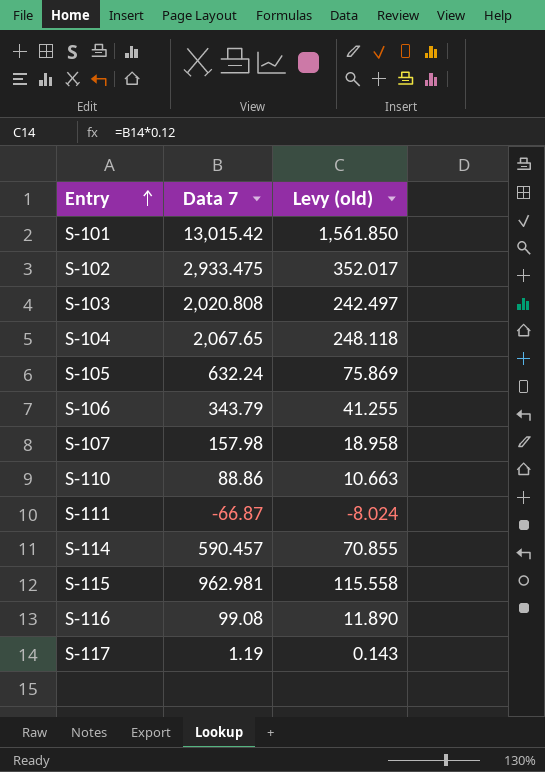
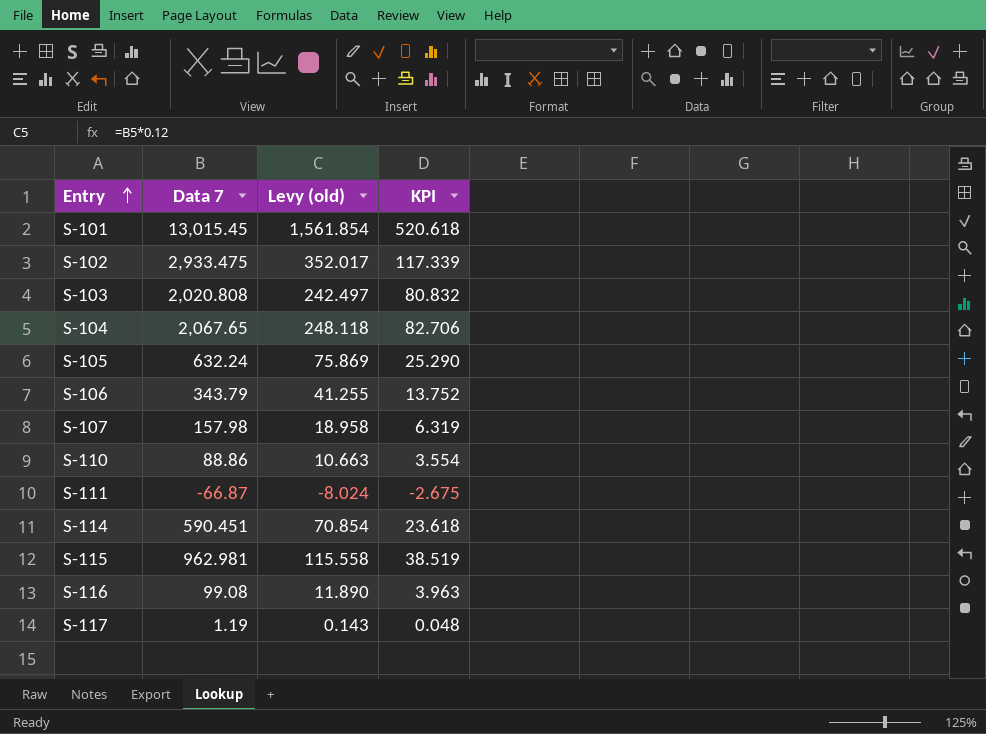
column KPI | formula: none -> [Data 7] * 0.04
S-101 | Data 7: 13,015.42 -> 13,015.45
S-101 | Levy (old): 1,561.850 -> 1,561.854
S-114 | Data 7: 590.457 -> 590.451
S-114 | Levy (old): 70.855 -> 70.854

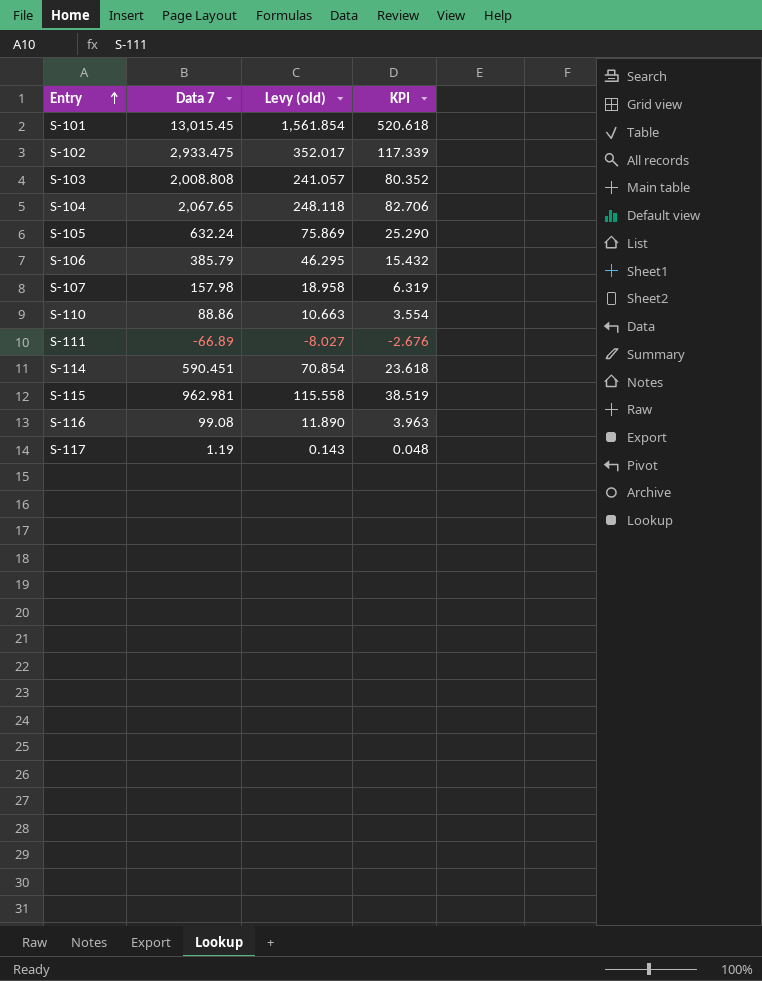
S-103 | Data 7: 2,020.808 -> 2,008.808
S-103 | Levy (old): 242.497 -> 241.057
S-103 | KPI: 80.832 -> 80.352
S-106 | Data 7: 343.79 -> 385.79
S-106 | Levy (old): 41.255 -> 46.295
S-106 | KPI: 13.752 -> 15.432
S-111 | Data 7: -66.87 -> -66.89
S-111 | Levy (old): -8.024 -> -8.027
S-111 | KPI: -2.675 -> -2.676

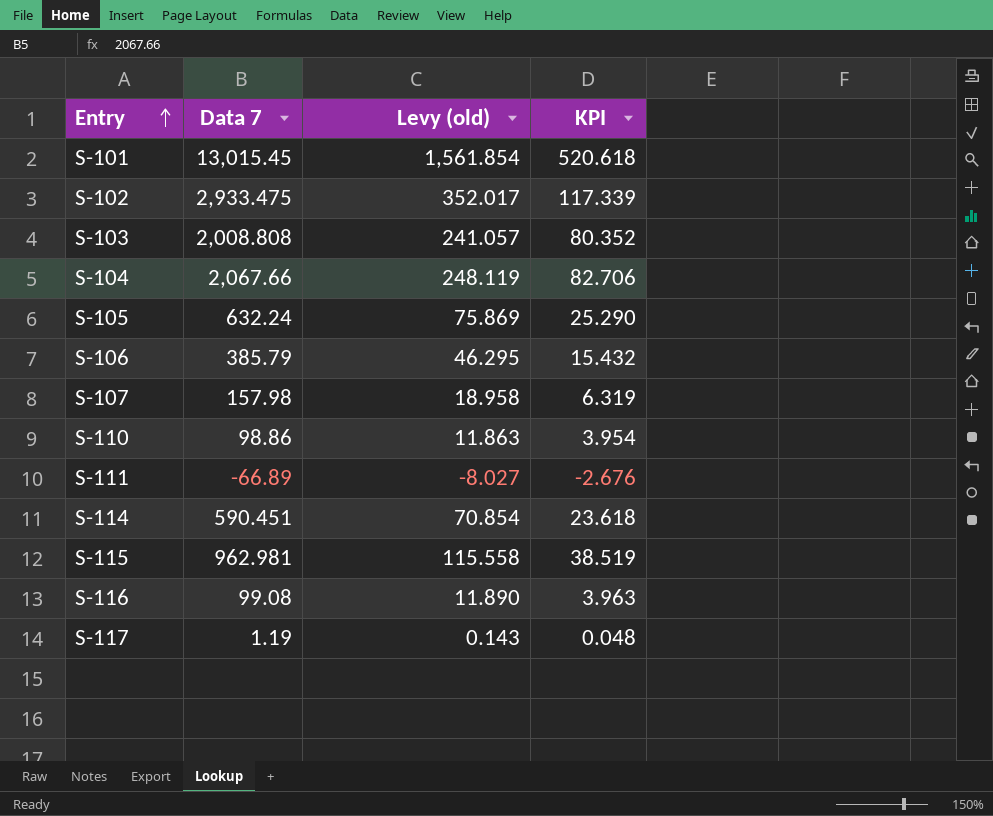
S-104 | Data 7: 2,067.65 -> 2,067.66
S-104 | Levy (old): 248.118 -> 248.119
S-110 | Data 7: 88.86 -> 98.86
S-110 | Levy (old): 10.663 -> 11.863
S-110 | KPI: 3.554 -> 3.954

